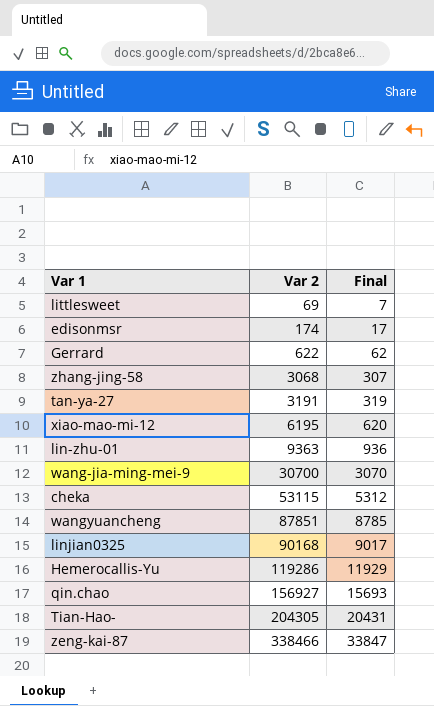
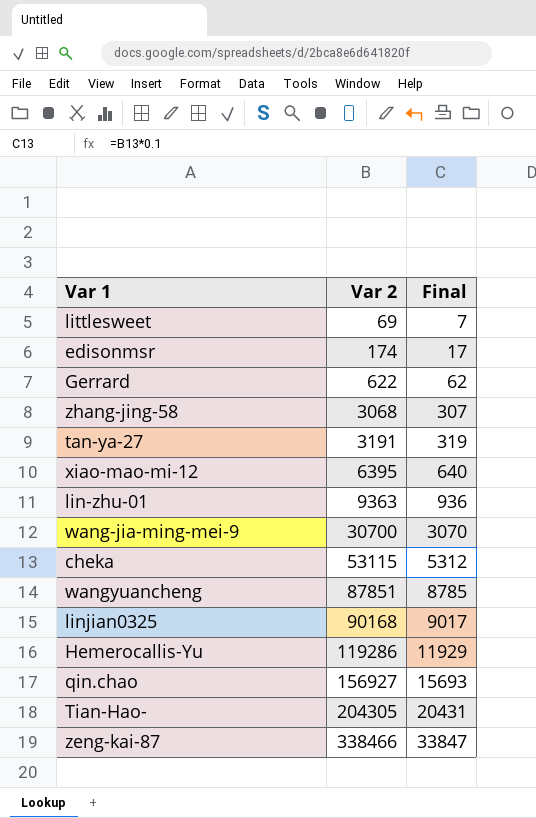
xiao-mao-mi-12 | Var 2: 6195 -> 6395
xiao-mao-mi-12 | Final: 620 -> 640

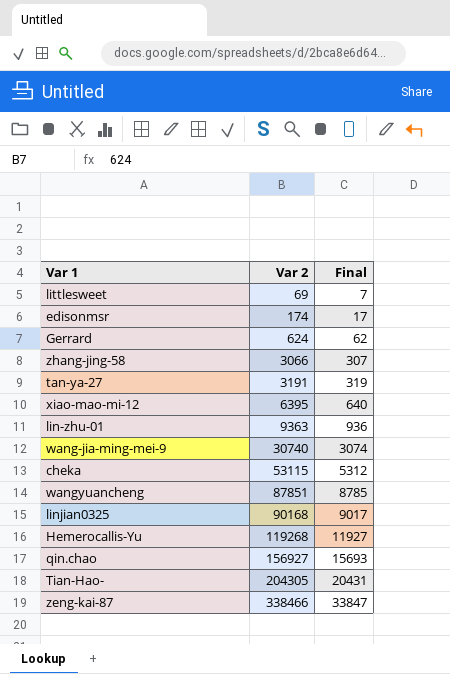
Gerrard | Var 2: 622 -> 624
zhang-jing-58 | Var 2: 3068 -> 3066
wang-jia-ming-mei-9 | Var 2: 30700 -> 30740
wang-jia-ming-mei-9 | Final: 3070 -> 3074
Hemerocallis-Yu | Var 2: 119286 -> 119268
Hemerocallis-Yu | Final: 11929 -> 11927

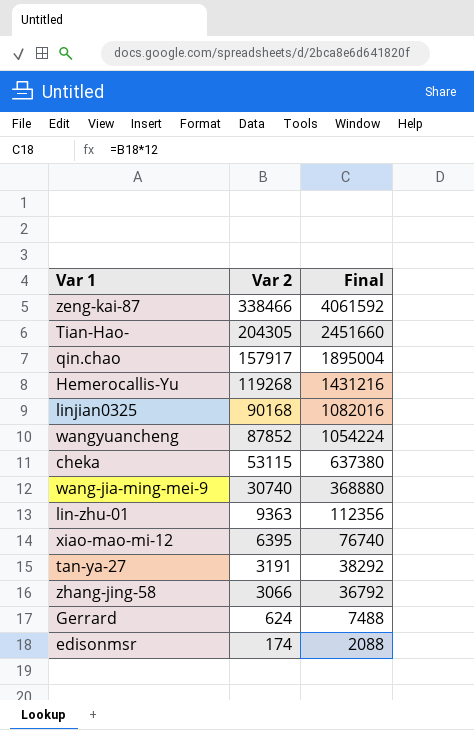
row order: Var 2 ascending -> Var 2 descending
column Final | formula: [Var 2] * 0.1 -> [Var 2] * 12
row littlesweet: 69 | 7 -> none
qin.chao | Var 2: 156927 -> 157917
wangyuancheng | Var 2: 87851 -> 87852

